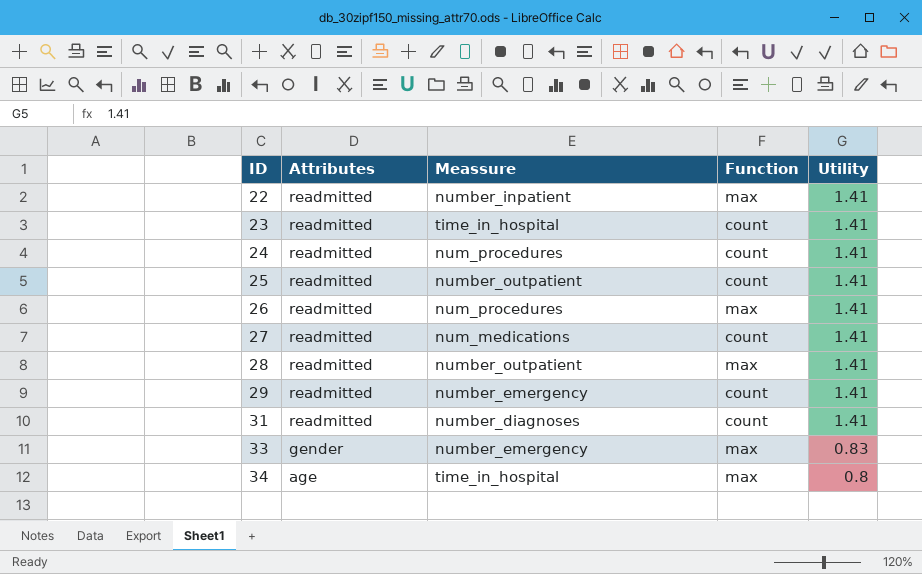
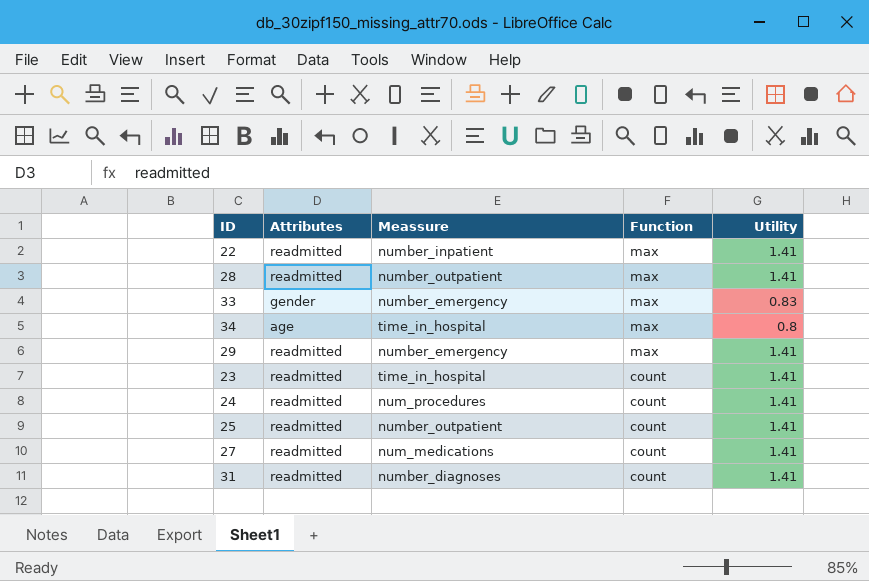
row order: ID ascending -> Function descending
row 26: readmitted | num_procedures | max | 1.41 -> none
29 | Function: count -> max

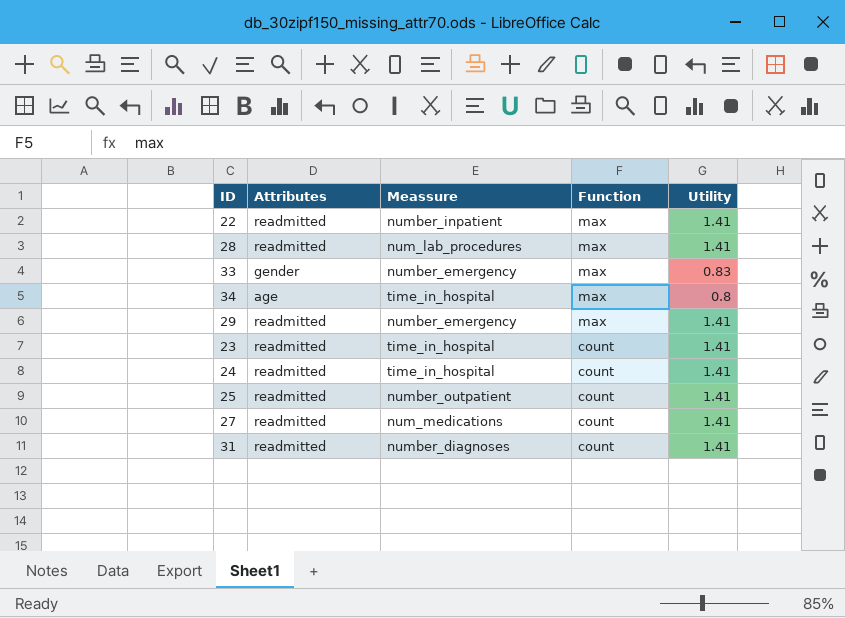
28 | Meassure: number_outpatient -> num_lab_procedures
24 | Meassure: num_procedures -> time_in_hospital

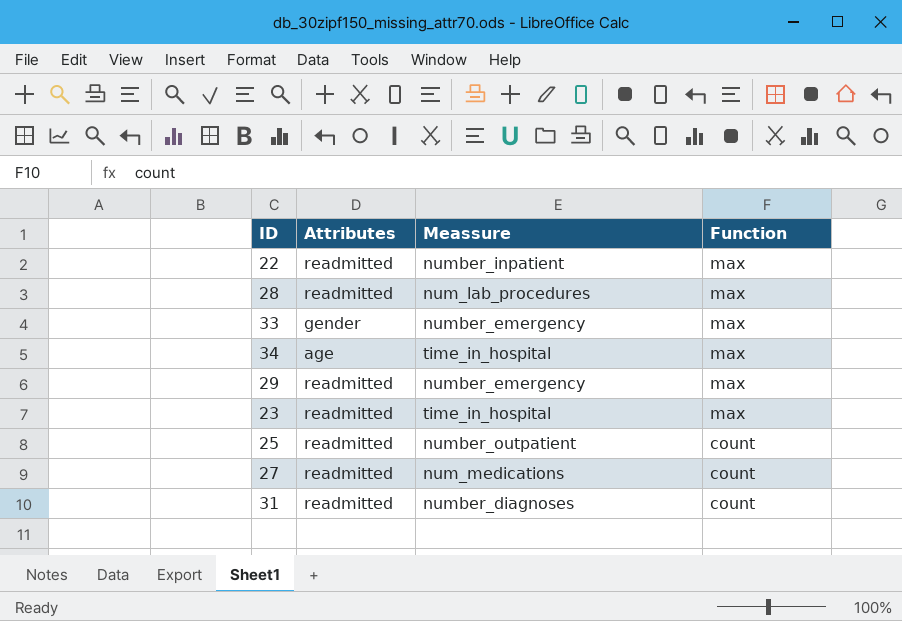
column Utility | position: 5 -> none
row 24: readmitted | time_in_hospital | count | 1.41 -> none
23 | Function: count -> max

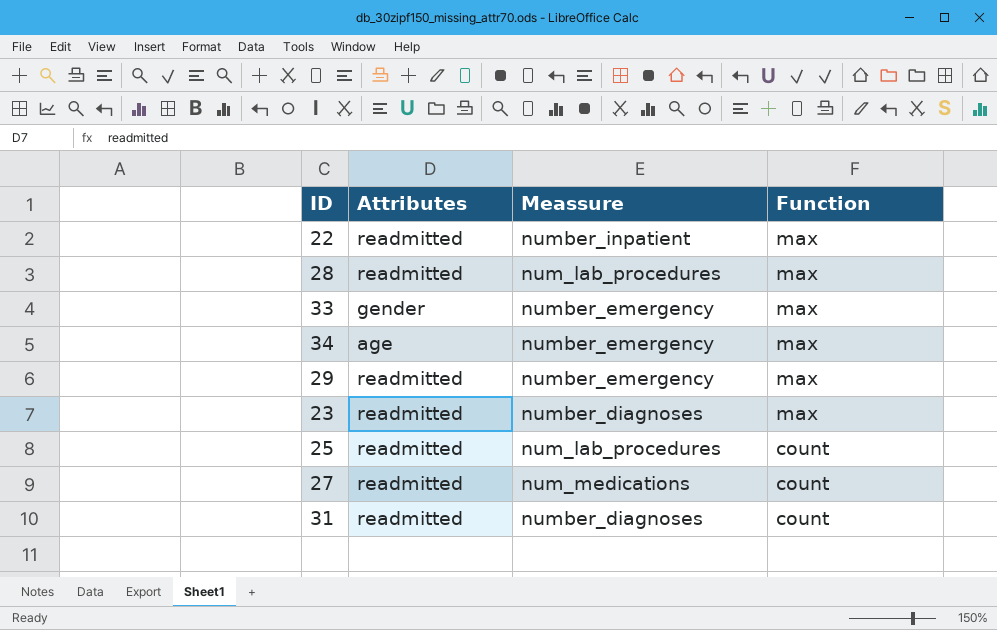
34 | Meassure: time_in_hospital -> number_emergency
23 | Meassure: time_in_hospital -> number_diagnoses
25 | Meassure: number_outpatient -> num_lab_procedures

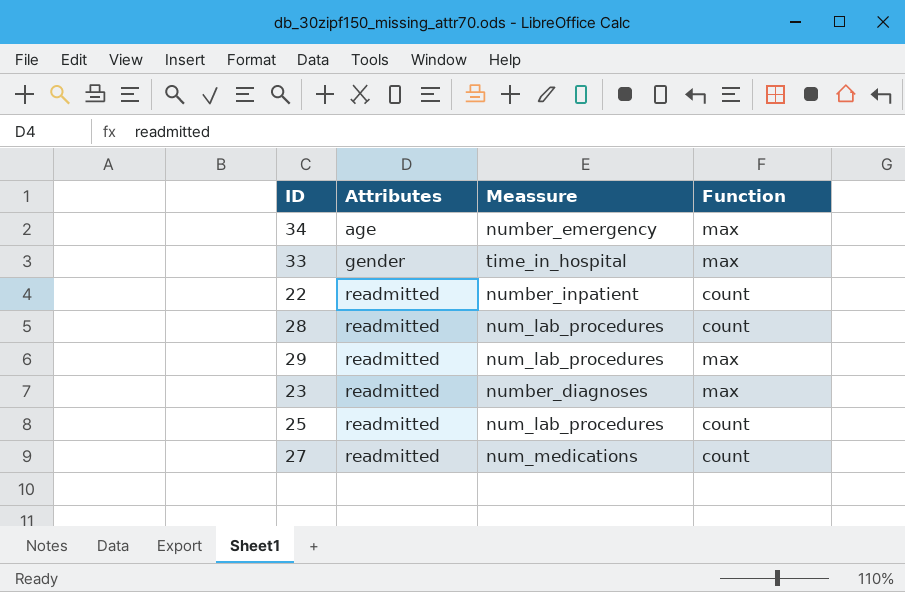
row order: Function descending -> Attributes ascending
row 31: readmitted | number_diagnoses | count -> none
33 | Meassure: number_emergency -> time_in_hospital
22 | Function: max -> count
28 | Function: max -> count
29 | Meassure: number_emergency -> num_lab_procedures

